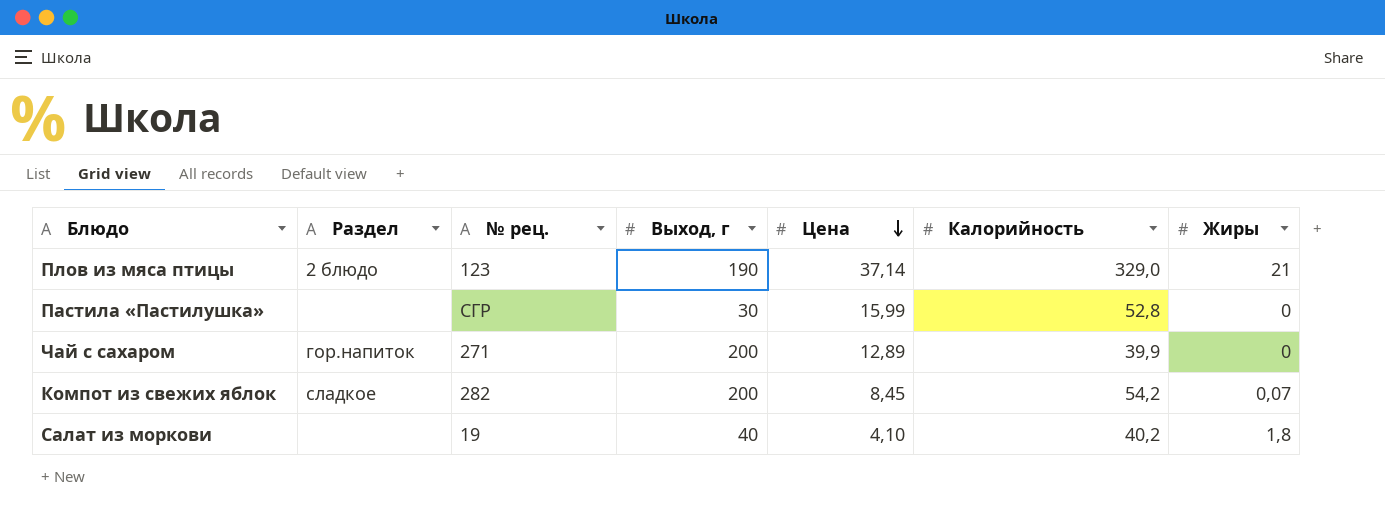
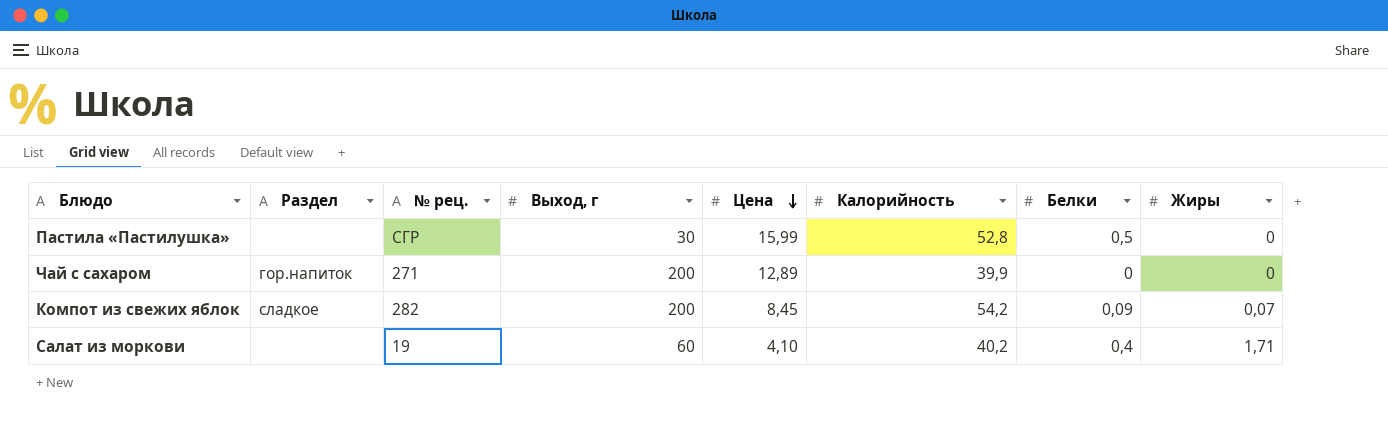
column Белки | position: none -> 7
row Плов из мяса птицы: 2 блюдо | 123 | 190 | 37,14 | 329,0 | 21 -> none
Салат из моркови | Выход, г: 40 -> 60
Салат из моркови | Жиры: 1,8 -> 1,71

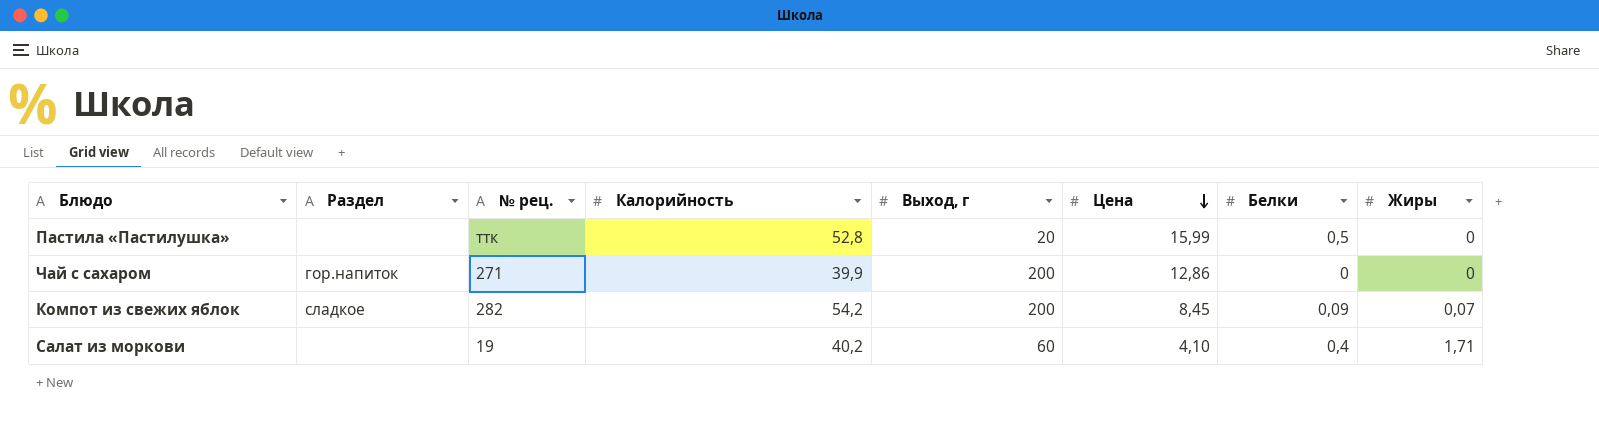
column Калорийность | position: 6 -> 4
Пастила «Пастилушка» | № рец.: СГР -> ттк
Пастила «Пастилушка» | Выход, г: 30 -> 20
Чай с сахаром | Цена: 12,89 -> 12,86

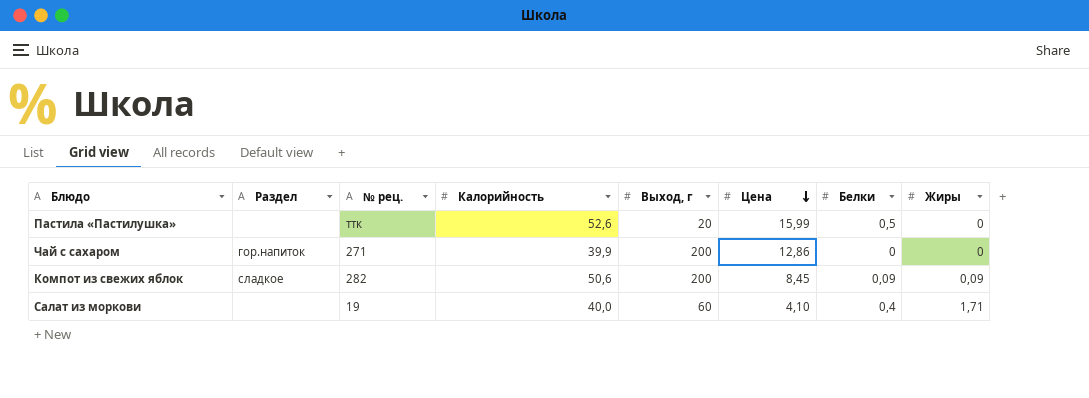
Пастила «Пастилушка» | Калорийность: 52,8 -> 52,6
Компот из свежих яблок | Калорийность: 54,2 -> 50,6
Компот из свежих яблок | Жиры: 0,07 -> 0,09
Салат из моркови | Калорийность: 40,2 -> 40,0

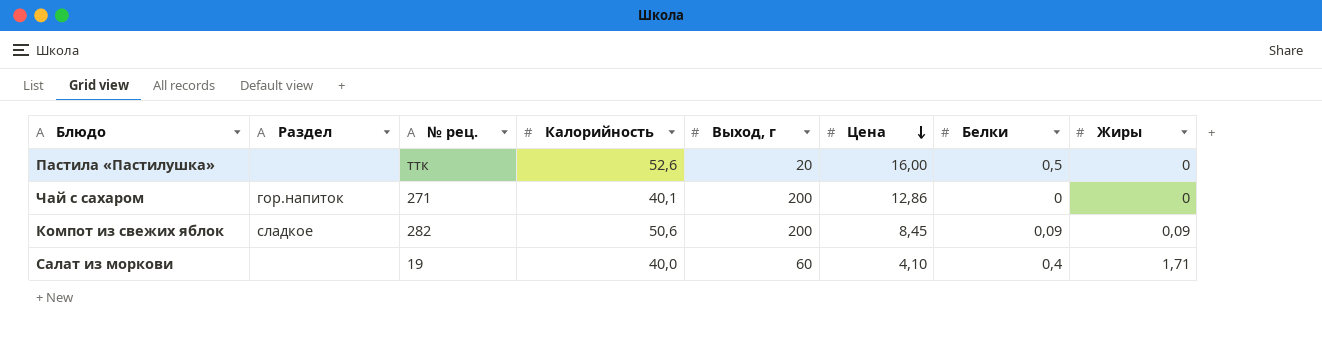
Пастила «Пастилушка» | Цена: 15,99 -> 16,00
Чай с сахаром | Калорийность: 39,9 -> 40,1

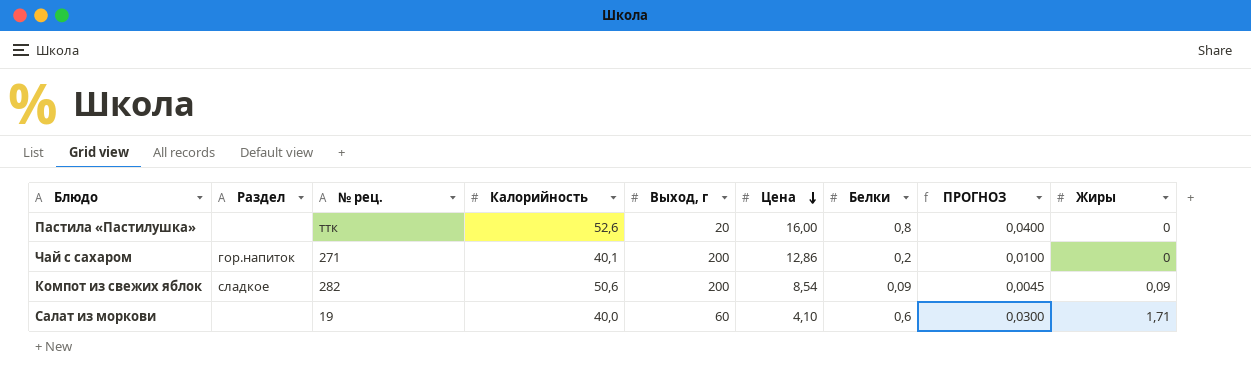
column ПРОГНОЗ | formula: none -> [Белки] * 0,05
Пастила «Пастилушка» | Белки: 0,5 -> 0,8
Чай с сахаром | Белки: 0 -> 0,2
Компот из свежих яблок | Цена: 8,45 -> 8,54
Салат из моркови | Белки: 0,4 -> 0,6

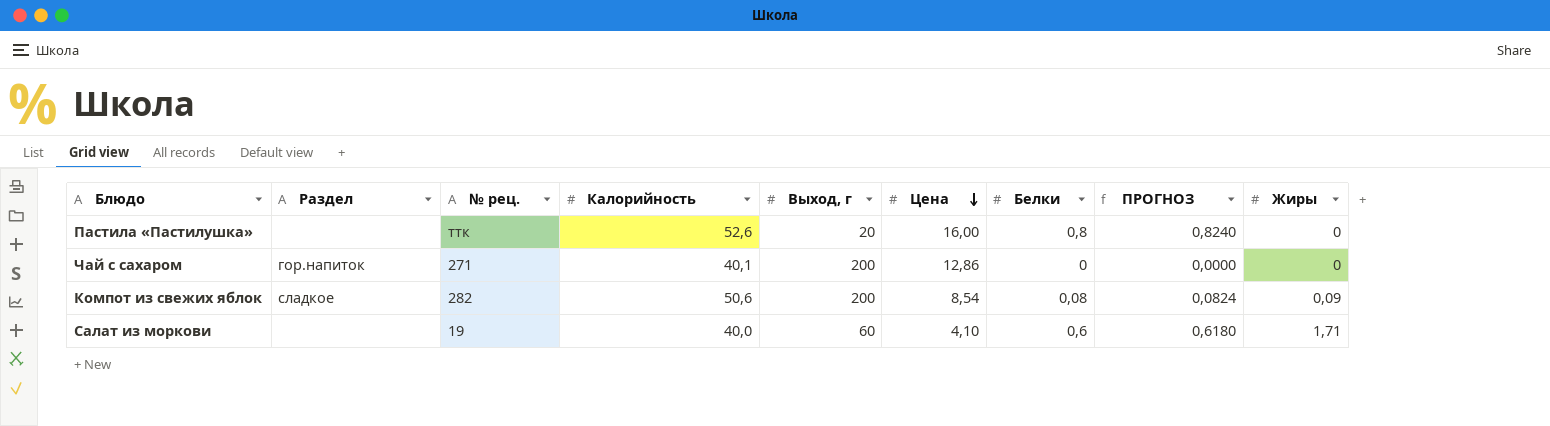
column ПРОГНОЗ | formula: [Белки] * 0,05 -> [Белки] * 1,03
Чай с сахаром | Белки: 0,2 -> 0
Компот из свежих яблок | Белки: 0,09 -> 0,08

